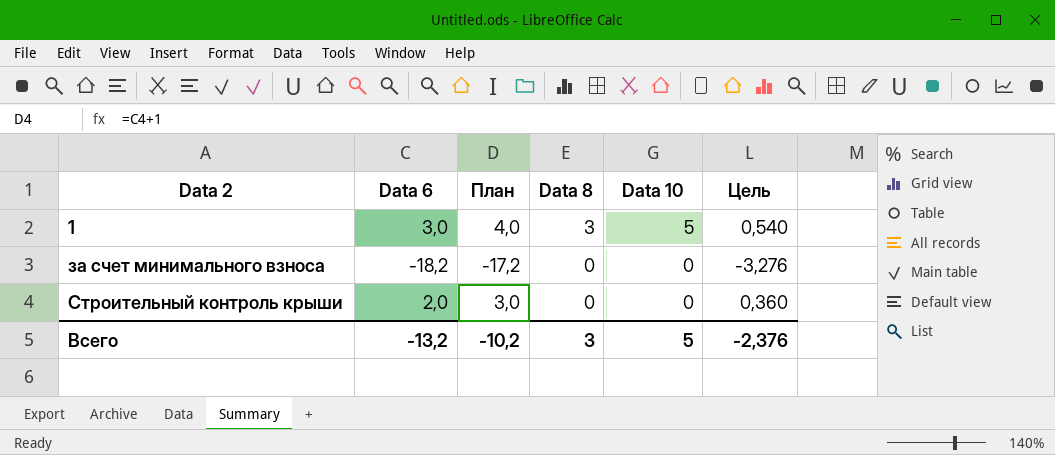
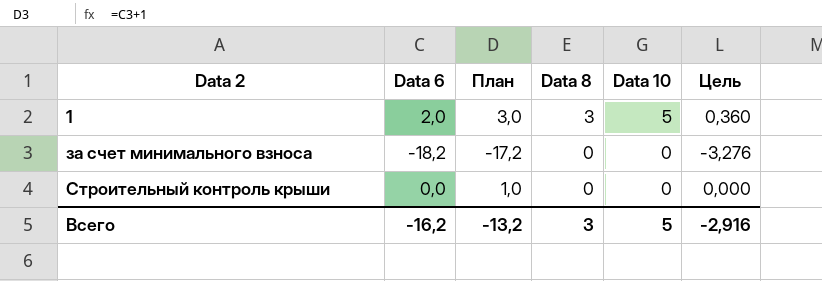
1 | Data 6: 3,0 -> 2,0
1 | План: 4,0 -> 3,0
1 | Цель: 0,540 -> 0,360
Строительный контроль крыши | Data 6: 2,0 -> 0,0
Строительный контроль крыши | План: 3,0 -> 1,0
Строительный контроль крыши | Цель: 0,360 -> 0,000
Всего | Data 6: -13,2 -> -16,2
Всего | План: -10,2 -> -13,2
Всего | Цель: -2,376 -> -2,916

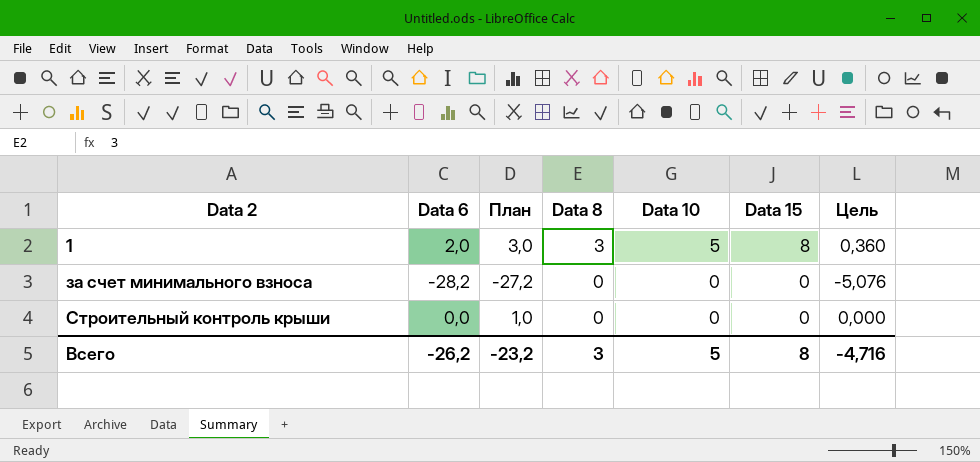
column Data 15 | position: none -> 6
за счет минимального взноса | Data 6: -18,2 -> -28,2
за счет минимального взноса | План: -17,2 -> -27,2
за счет минимального взноса | Цель: -3,276 -> -5,076
Всего | Data 6: -16,2 -> -26,2
Всего | План: -13,2 -> -23,2
Всего | Цель: -2,916 -> -4,716

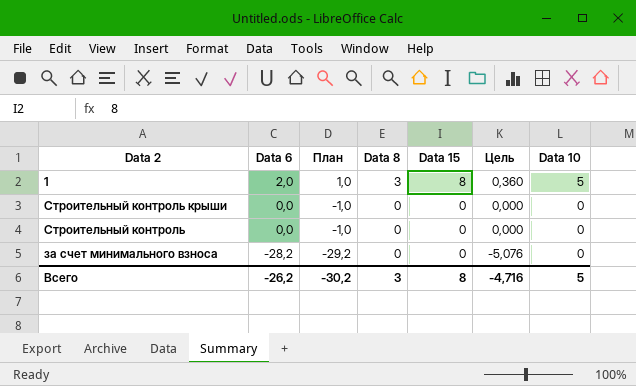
row order: Data 2 ascending -> Data 6 descending
column План | formula: [Data 6] + 1 -> [Data 6] - 1
column Data 10 | position: 5 -> 7
row Строительный контроль: none -> 0,0 | -1,0 | 0 | 0 | 0,000 | 0
Всего | План: -23,2 -> -30,2

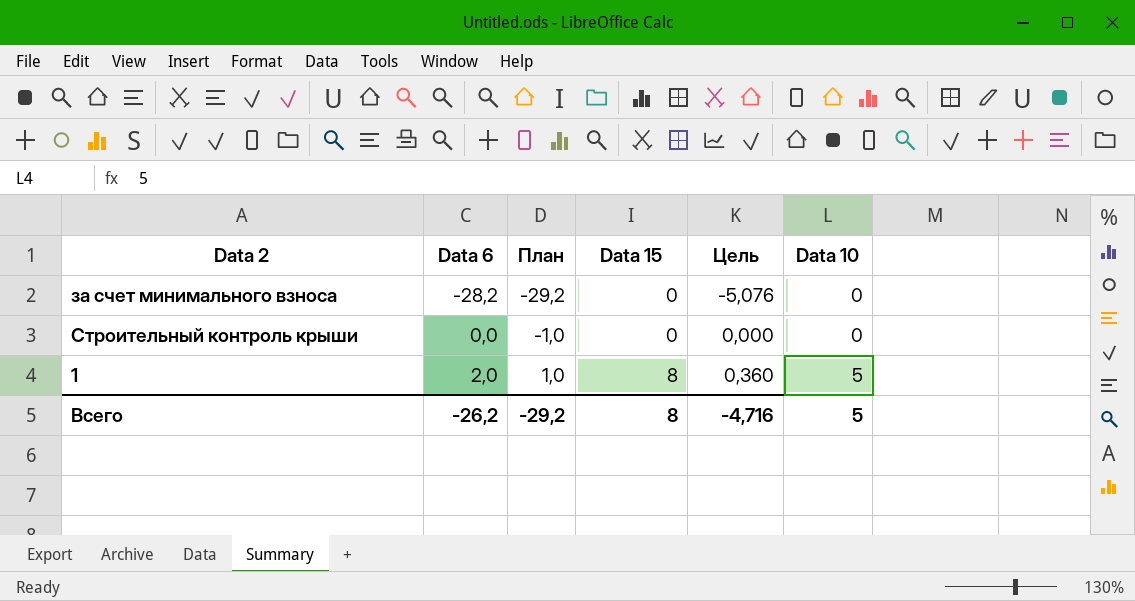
row order: Data 6 descending -> Data 6 ascending
column Data 8 | position: 4 -> none
row Строительный контроль: 0,0 | -1,0 | 0 | 0 | 0,000 | 0 -> none
Всего | План: -30,2 -> -29,2

